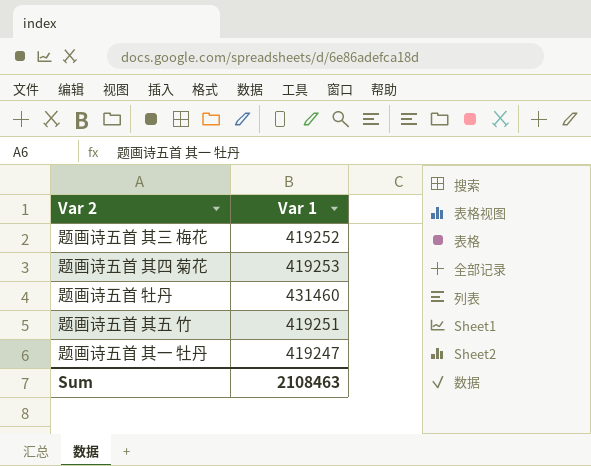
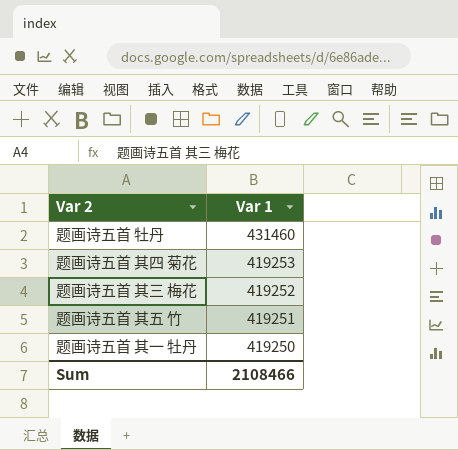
row order: none -> Var 1 descending
题画诗五首 其一 牡丹 | Var 1: 419247 -> 419250
Sum | Var 1: 2108463 -> 2108466

